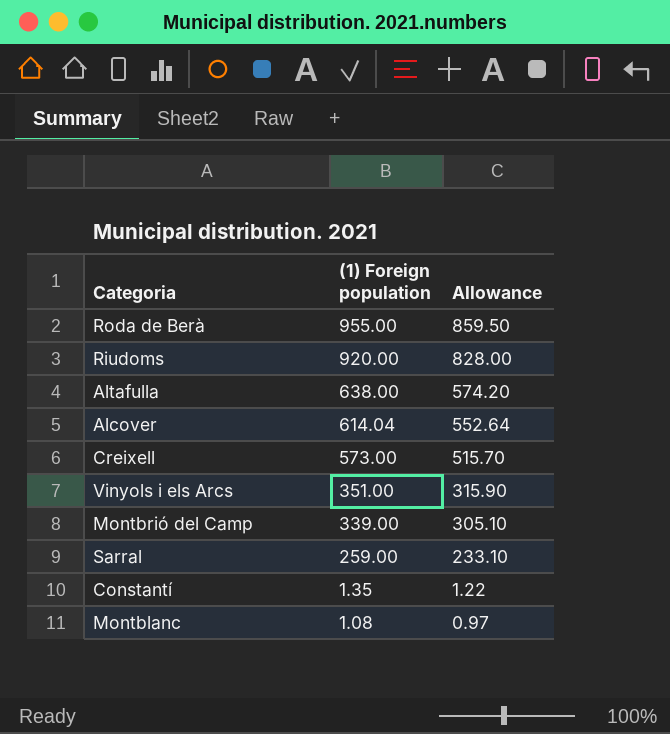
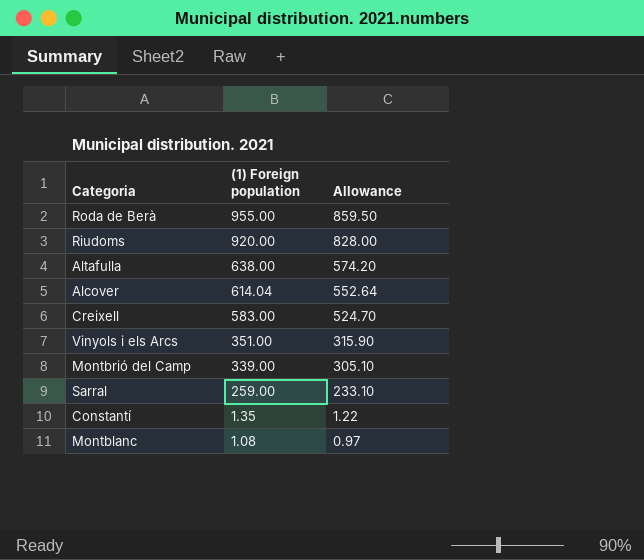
Creixell | (1) Foreign population: 573.00 -> 583.00
Creixell | Allowance: 515.70 -> 524.70

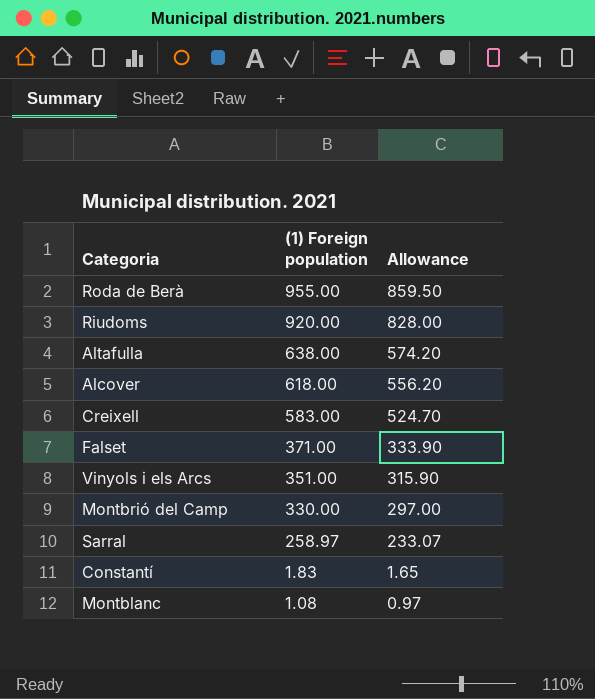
Alcover | (1) Foreign population: 614.04 -> 618.00
Alcover | Allowance: 552.64 -> 556.20
row Falset: none -> 371.00 | 333.90
Montbrió del Camp | (1) Foreign population: 339.00 -> 330.00
Montbrió del Camp | Allowance: 305.10 -> 297.00
Sarral | (1) Foreign population: 259.00 -> 258.97
Sarral | Allowance: 233.10 -> 233.07
Constantí | (1) Foreign population: 1.35 -> 1.83
Constantí | Allowance: 1.22 -> 1.65

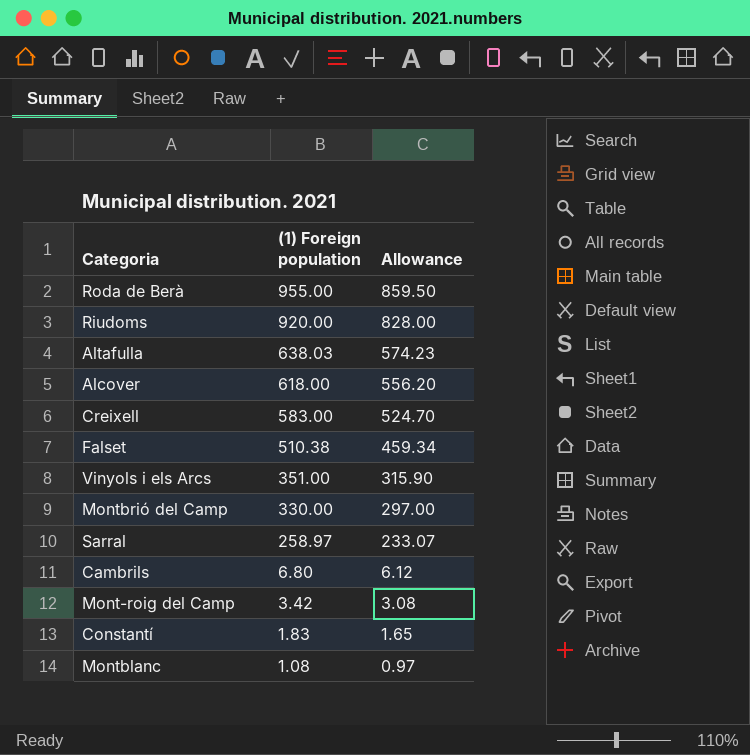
Altafulla | (1) Foreign population: 638.00 -> 638.03
Altafulla | Allowance: 574.20 -> 574.23
Falset | (1) Foreign population: 371.00 -> 510.38
Falset | Allowance: 333.90 -> 459.34
row Cambrils: none -> 6.80 | 6.12
row Mont-roig del Camp: none -> 3.42 | 3.08

